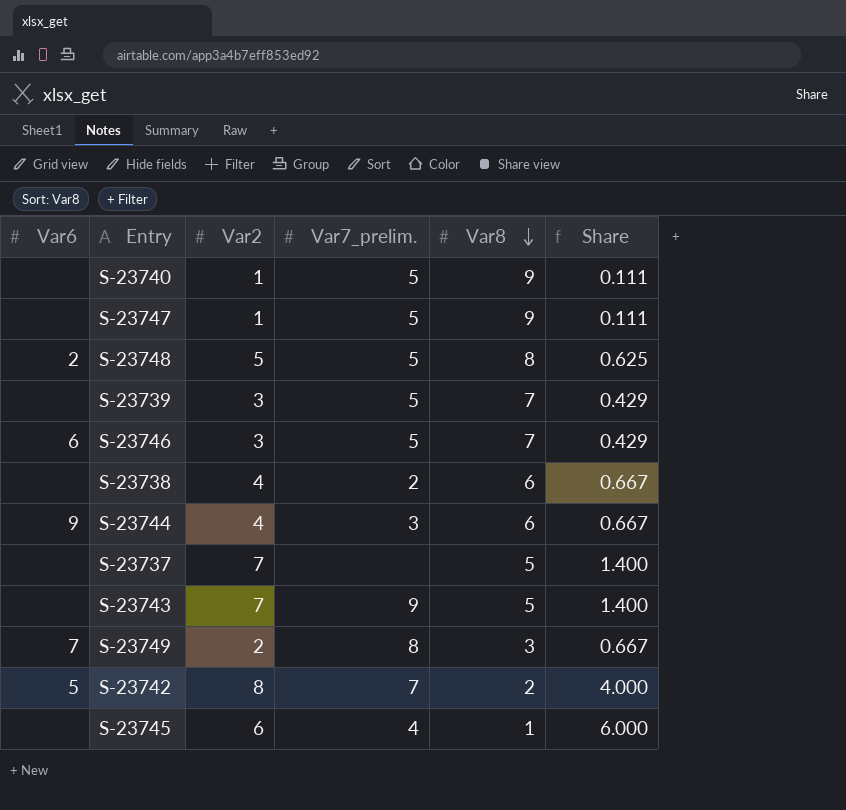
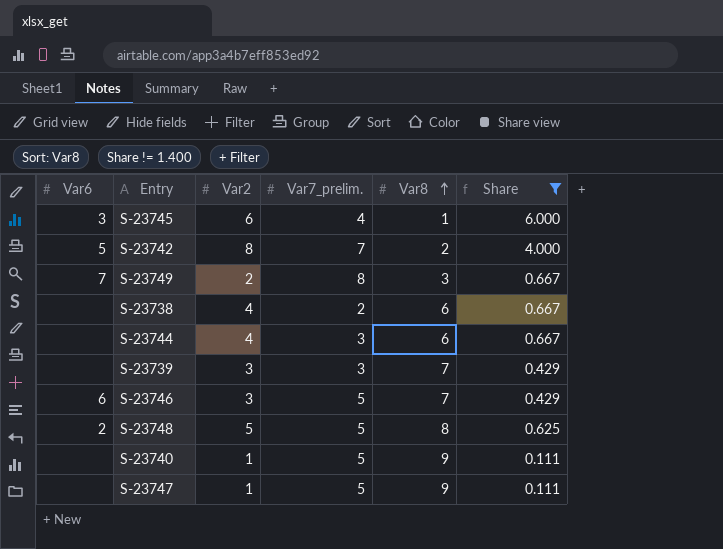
filter: none -> Share != 1.400
row order: Var8 descending -> Var8 ascending
S-23745 | Var6: none -> 3
S-23744 | Var6: 9 -> none
S-23739 | Var7_prelim.: 5 -> 3

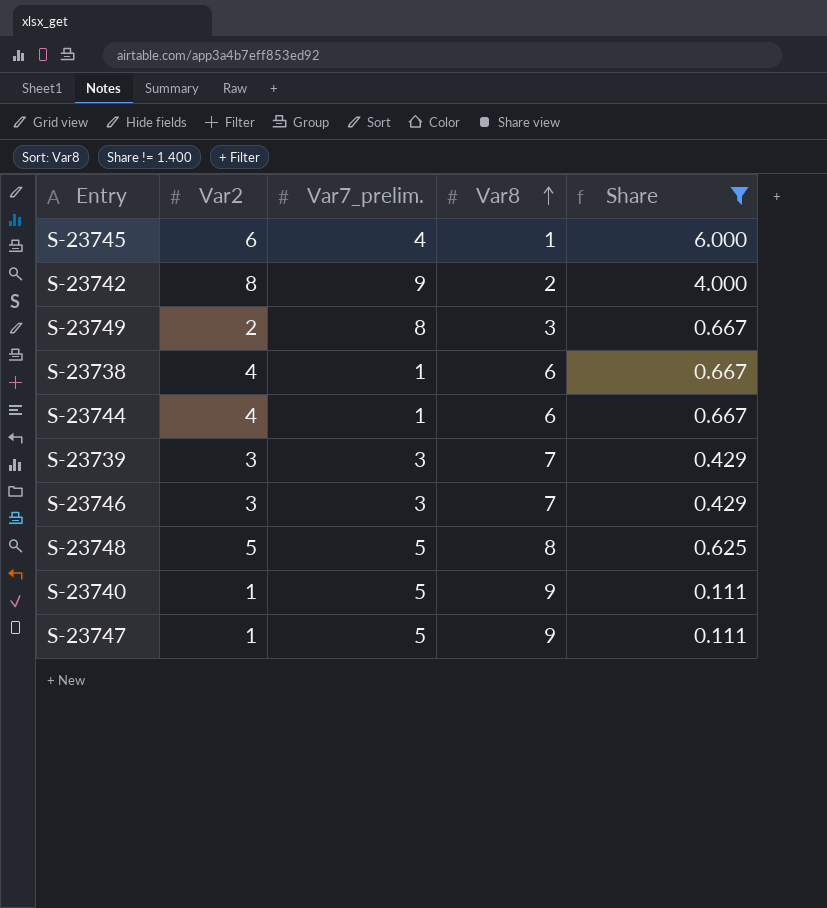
column Var6 | position: 1 -> none
S-23742 | Var7_prelim.: 7 -> 9
S-23738 | Var7_prelim.: 2 -> 1
S-23744 | Var7_prelim.: 3 -> 1
S-23746 | Var7_prelim.: 5 -> 3

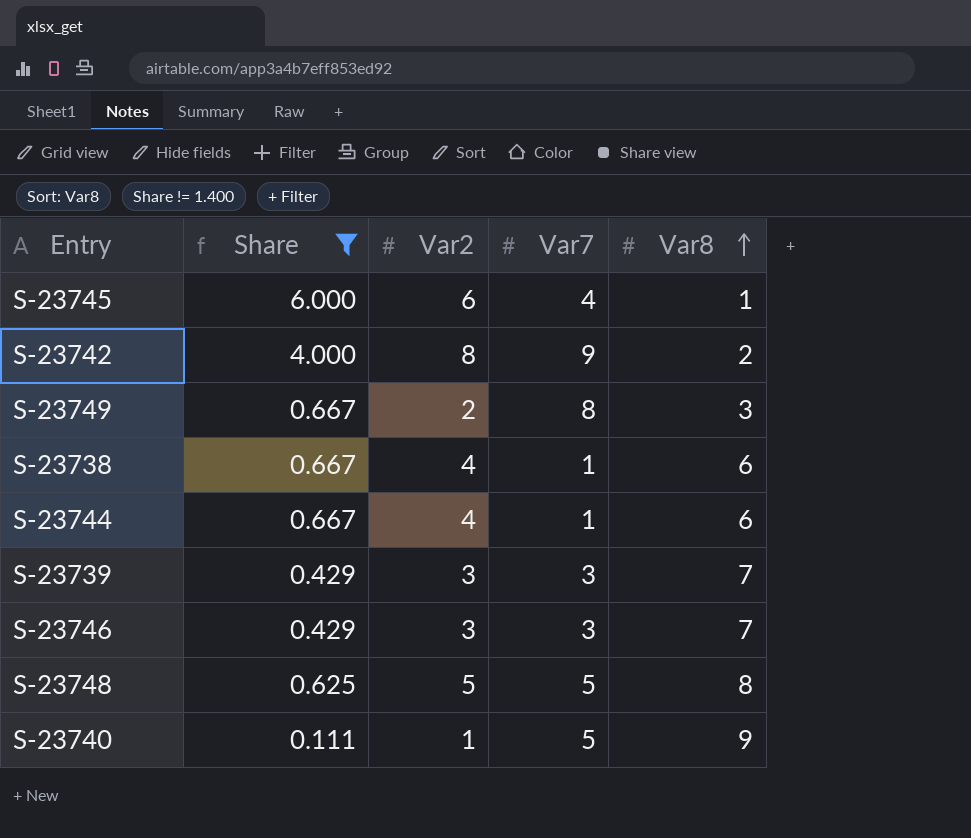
column Share | position: 5 -> 2
column name: Var7_prelim. -> Var7
row S-23747: 1 | 5 | 9 | 0.111 -> none

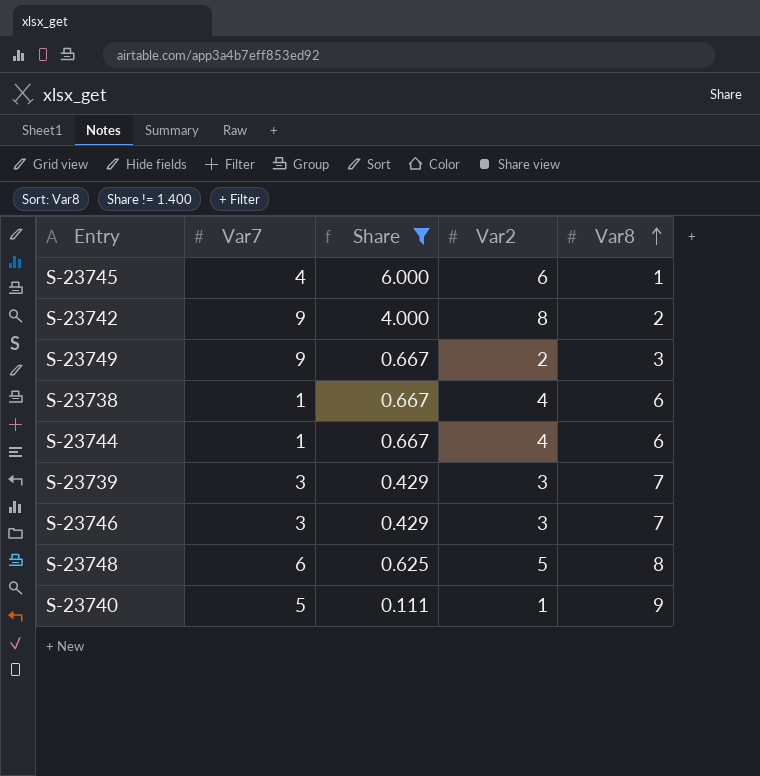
column Var7 | position: 4 -> 2
S-23749 | Var7: 8 -> 9
S-23748 | Var7: 5 -> 6

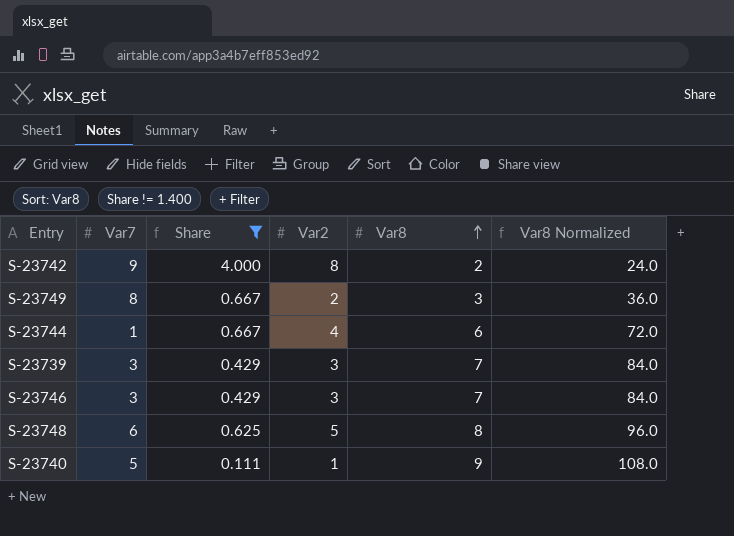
column Var8 Normalized | formula: none -> [Var8] * 12
row S-23745: 4 | 6.000 | 6 | 1 -> none
row S-23738: 1 | 0.667 | 4 | 6 -> none
S-23749 | Var7: 9 -> 8

